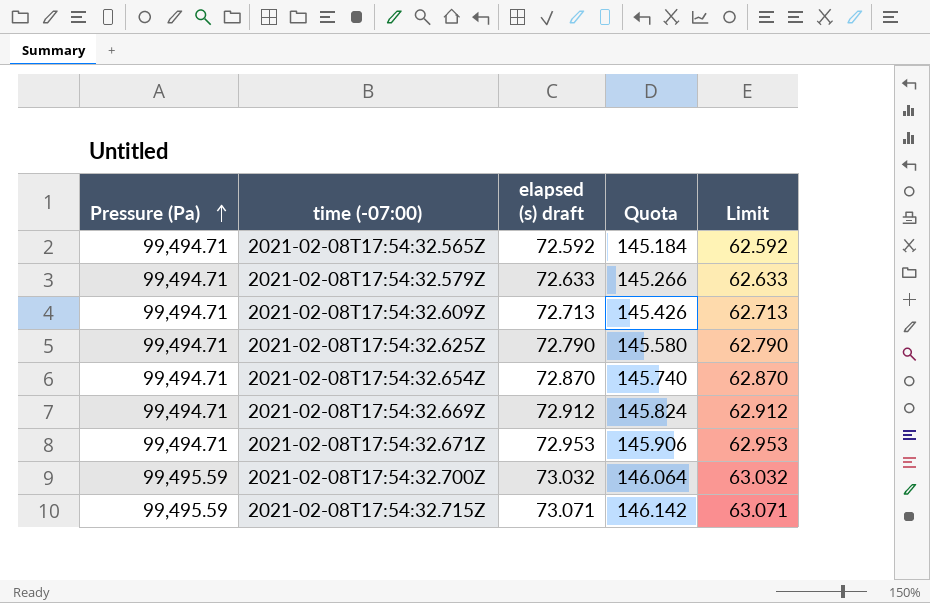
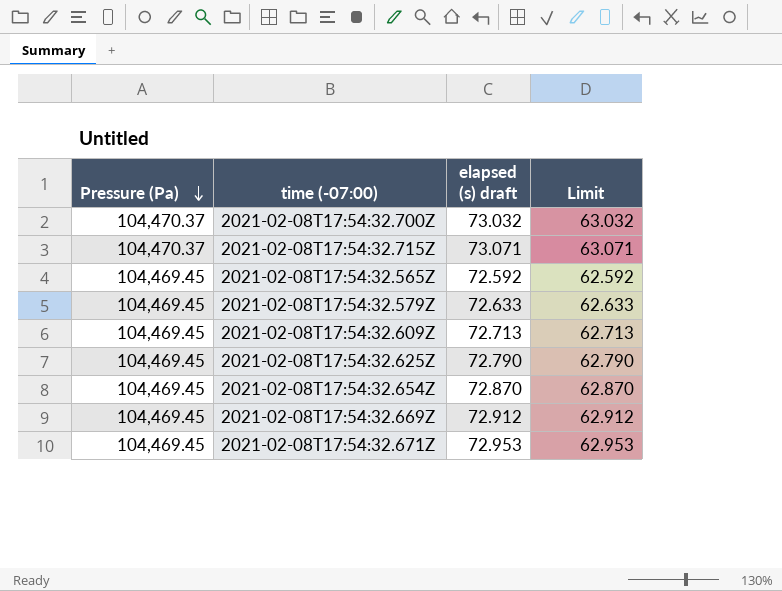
row order: Pressure (Pa) ascending -> Pressure (Pa) descending
column Quota | formula: [elapsed (s) draft] * 2 -> none
2021-02-08T17:54:32.700Z | Pressure (Pa): 99,495.59 -> 104,470.37
2021-02-08T17:54:32.715Z | Pressure (Pa): 99,495.59 -> 104,470.37
2021-02-08T17:54:32.565Z | Pressure (Pa): 99,494.71 -> 104,469.45
2021-02-08T17:54:32.579Z | Pressure (Pa): 99,494.71 -> 104,469.45
2021-02-08T17:54:32.609Z | Pressure (Pa): 99,494.71 -> 104,469.45
2021-02-08T17:54:32.625Z | Pressure (Pa): 99,494.71 -> 104,469.45
2021-02-08T17:54:32.654Z | Pressure (Pa): 99,494.71 -> 104,469.45
2021-02-08T17:54:32.669Z | Pressure (Pa): 99,494.71 -> 104,469.45
2021-02-08T17:54:32.671Z | Pressure (Pa): 99,494.71 -> 104,469.45

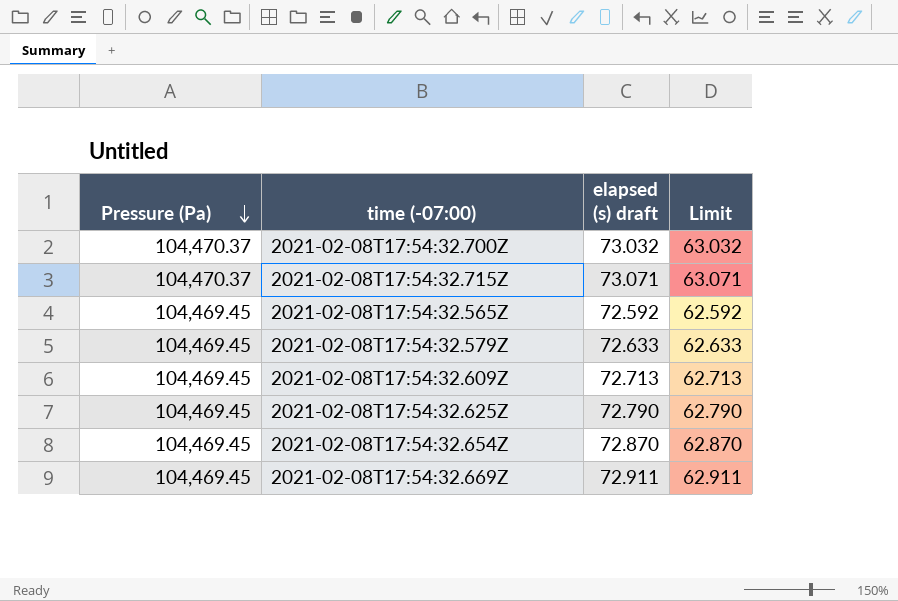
row 2021-02-08T17:54:32.671Z: 104,469.45 | 72.953 | 62.953 -> none
2021-02-08T17:54:32.669Z | elapsed (s) draft: 72.912 -> 72.911
2021-02-08T17:54:32.669Z | Limit: 62.912 -> 62.911

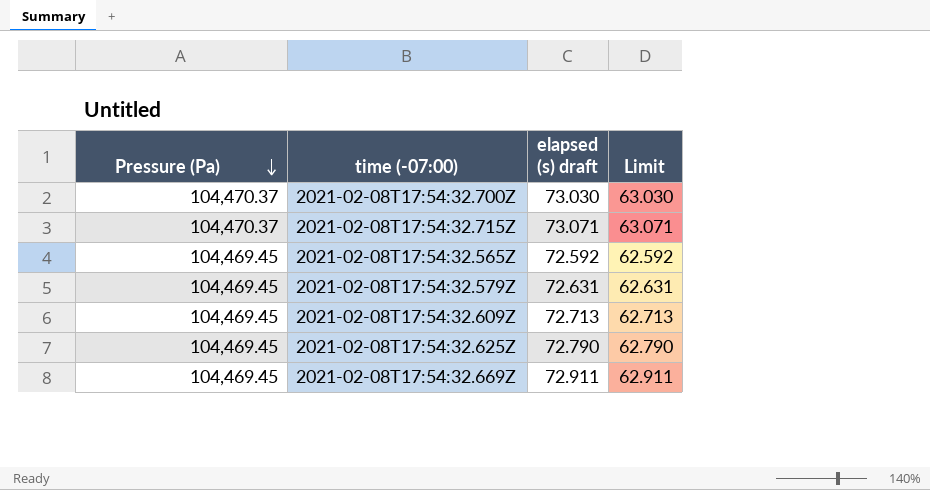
row 2021-02-08T17:54:32.654Z: 104,469.45 | 72.870 | 62.870 -> none
2021-02-08T17:54:32.700Z | elapsed (s) draft: 73.032 -> 73.030
2021-02-08T17:54:32.700Z | Limit: 63.032 -> 63.030
2021-02-08T17:54:32.579Z | elapsed (s) draft: 72.633 -> 72.631
2021-02-08T17:54:32.579Z | Limit: 62.633 -> 62.631

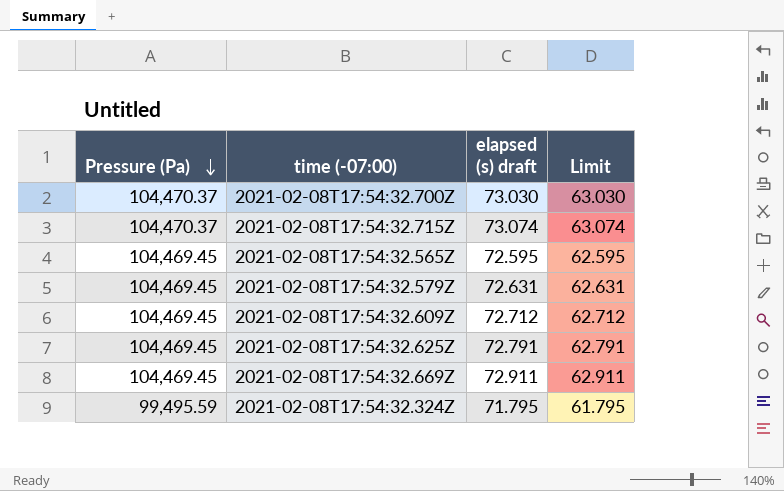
2021-02-08T17:54:32.715Z | elapsed (s) draft: 73.071 -> 73.074
2021-02-08T17:54:32.715Z | Limit: 63.071 -> 63.074
2021-02-08T17:54:32.565Z | elapsed (s) draft: 72.592 -> 72.595
2021-02-08T17:54:32.565Z | Limit: 62.592 -> 62.595
2021-02-08T17:54:32.609Z | elapsed (s) draft: 72.713 -> 72.712
2021-02-08T17:54:32.609Z | Limit: 62.713 -> 62.712
2021-02-08T17:54:32.625Z | elapsed (s) draft: 72.790 -> 72.791
2021-02-08T17:54:32.625Z | Limit: 62.790 -> 62.791
row 2021-02-08T17:54:32.324Z: none -> 99,495.59 | 71.795 | 61.795

